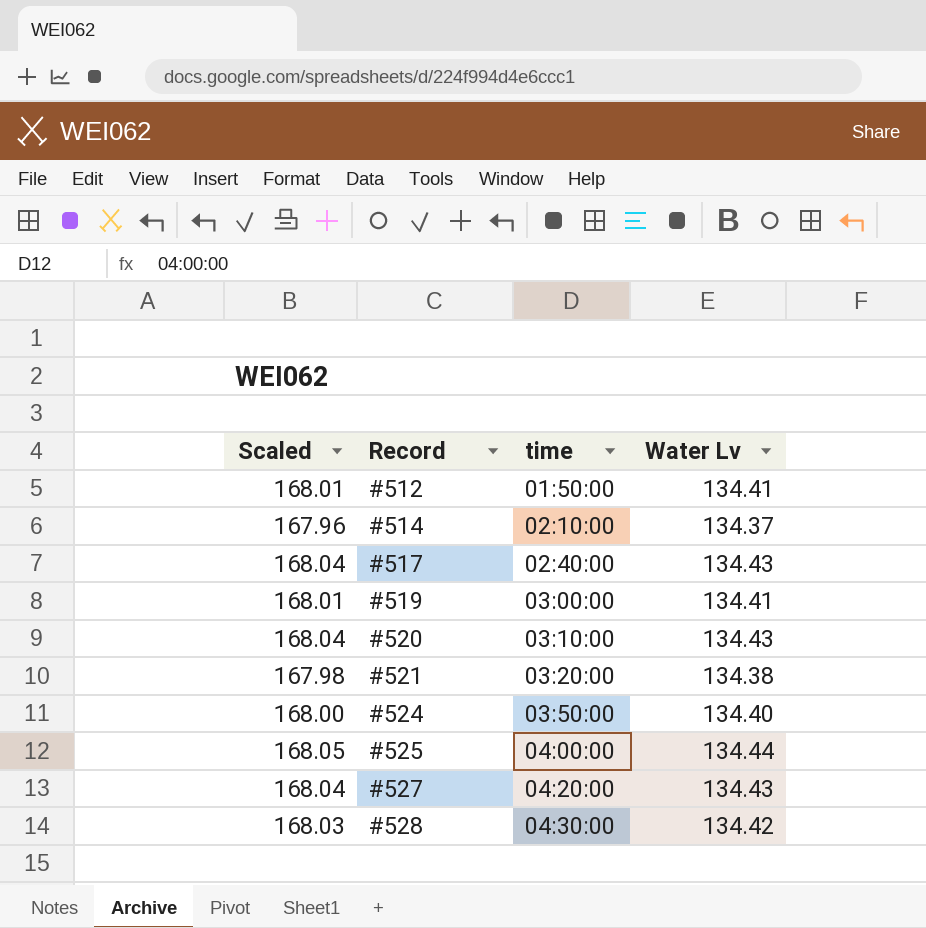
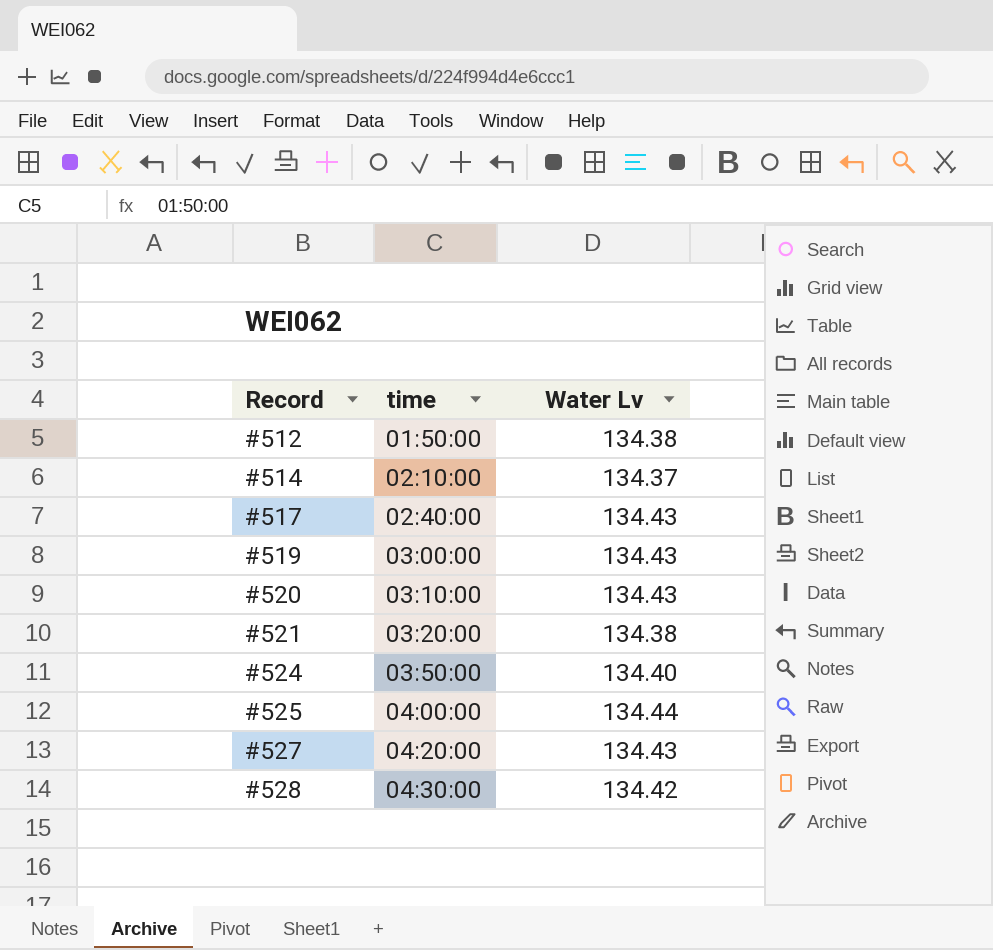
column Scaled | formula: [Water Lv] * 1.25 -> none
#512 | Water Lv: 134.41 -> 134.38
#519 | Water Lv: 134.41 -> 134.43

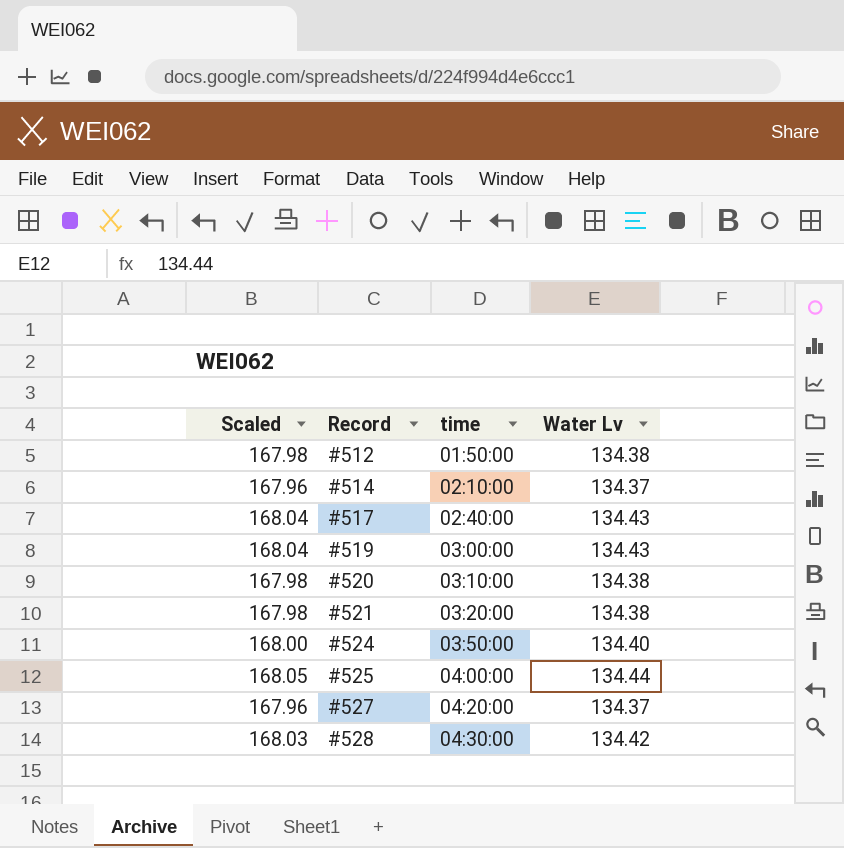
column Scaled | formula: none -> [Water Lv] * 1.25
#520 | Water Lv: 134.43 -> 134.38
#527 | Water Lv: 134.43 -> 134.37

